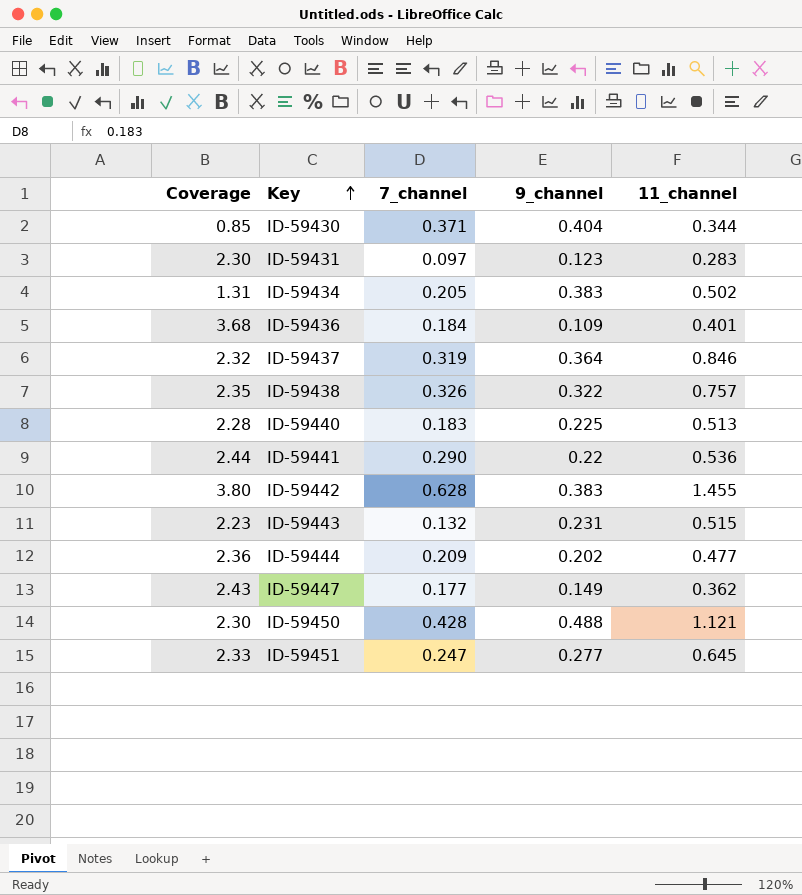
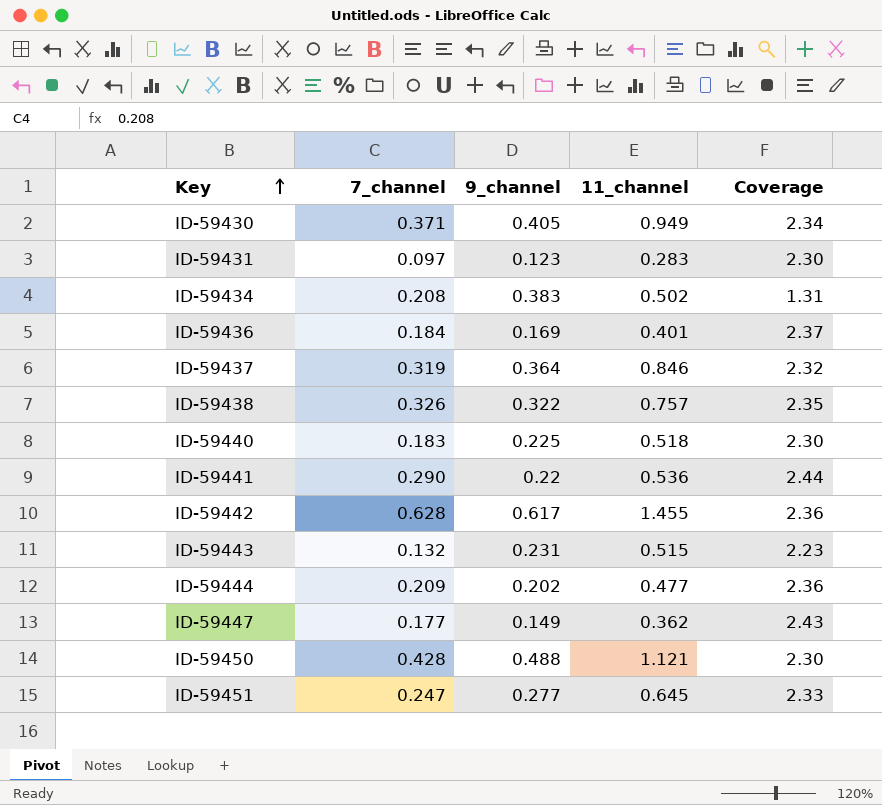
column Coverage | position: 1 -> 5
ID-59430 | 9_channel: 0.404 -> 0.405
ID-59430 | 11_channel: 0.344 -> 0.949
ID-59430 | Coverage: 0.85 -> 2.34
ID-59434 | 7_channel: 0.205 -> 0.208
ID-59436 | 9_channel: 0.109 -> 0.169
ID-59436 | Coverage: 3.68 -> 2.37
ID-59440 | 11_channel: 0.513 -> 0.518
ID-59440 | Coverage: 2.28 -> 2.30
ID-59442 | 9_channel: 0.383 -> 0.617
ID-59442 | Coverage: 3.80 -> 2.36

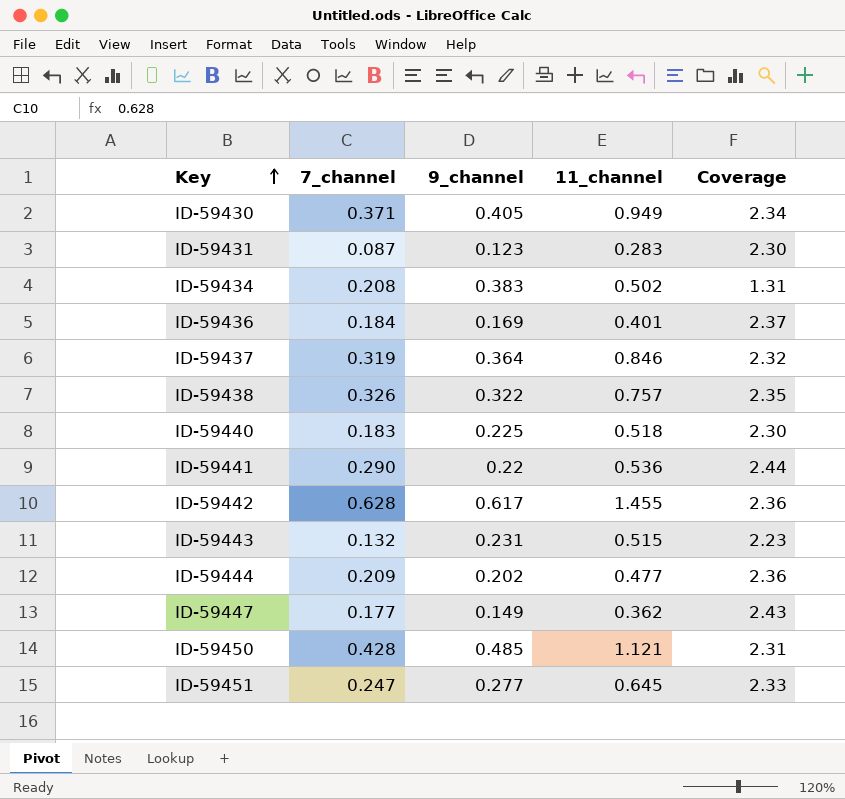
ID-59431 | 7_channel: 0.097 -> 0.087
ID-59450 | 9_channel: 0.488 -> 0.485
ID-59450 | Coverage: 2.30 -> 2.31

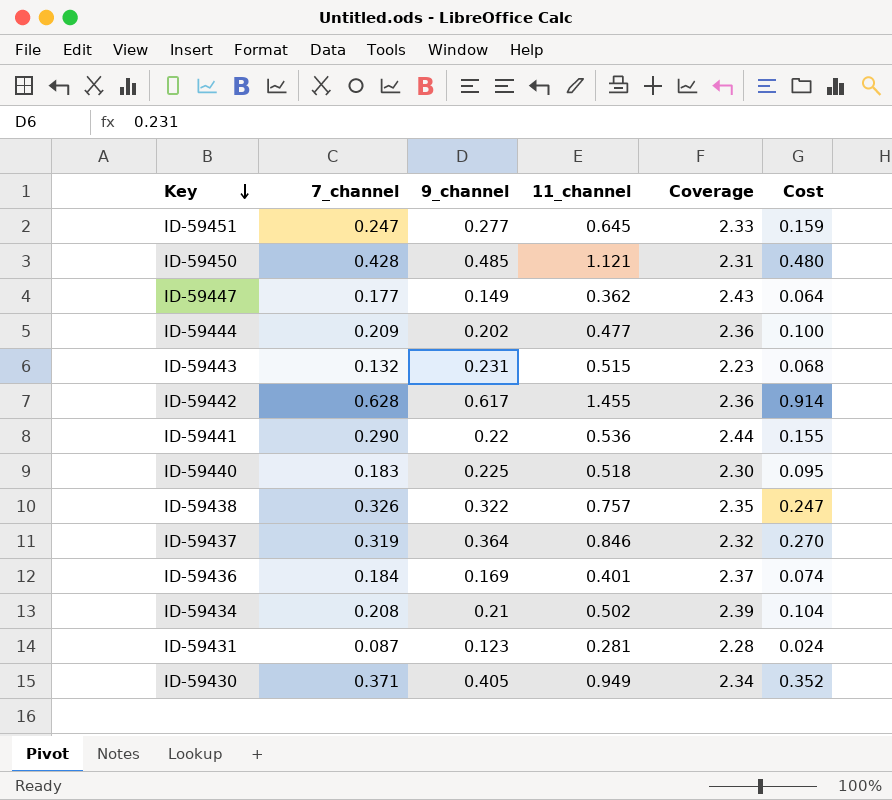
row order: Key ascending -> Key descending
column Cost | formula: none -> [7_channel] * [11_channel]
ID-59434 | 9_channel: 0.383 -> 0.21
ID-59434 | Coverage: 1.31 -> 2.39
ID-59431 | 11_channel: 0.283 -> 0.281
ID-59431 | Coverage: 2.30 -> 2.28

